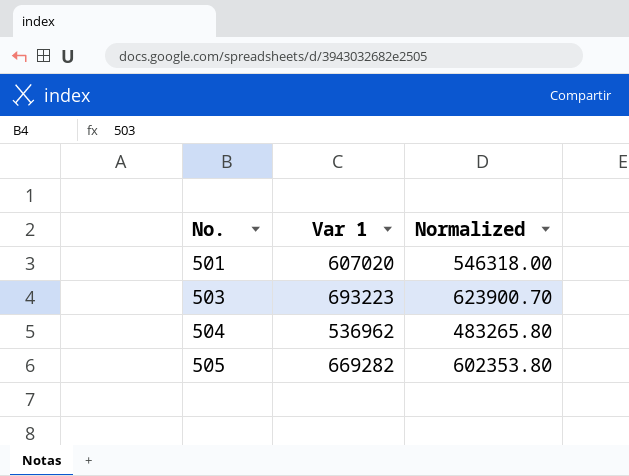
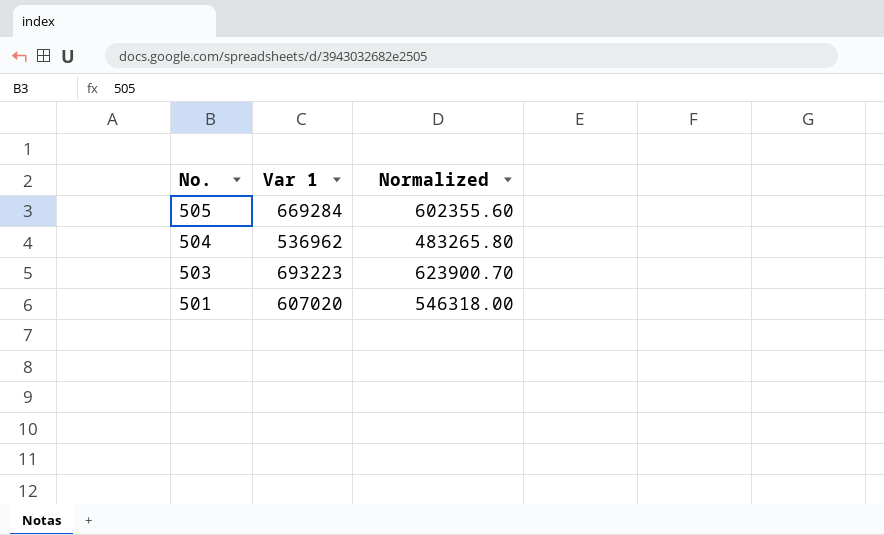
row order: No. ascending -> No. descending
505 | Var 1: 669282 -> 669284
505 | Normalized: 602353.80 -> 602355.60

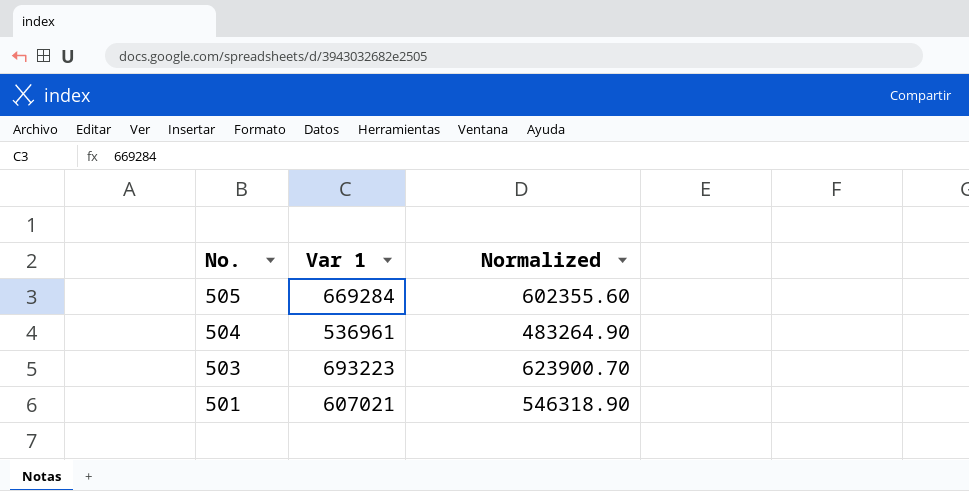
504 | Var 1: 536962 -> 536961
504 | Normalized: 483265.80 -> 483264.90
501 | Var 1: 607020 -> 607021
501 | Normalized: 546318.00 -> 546318.90

